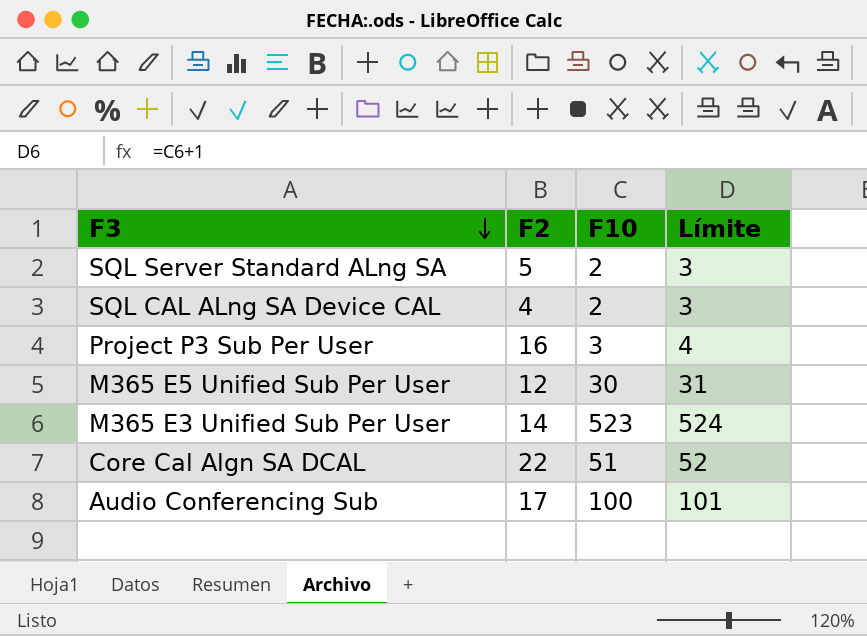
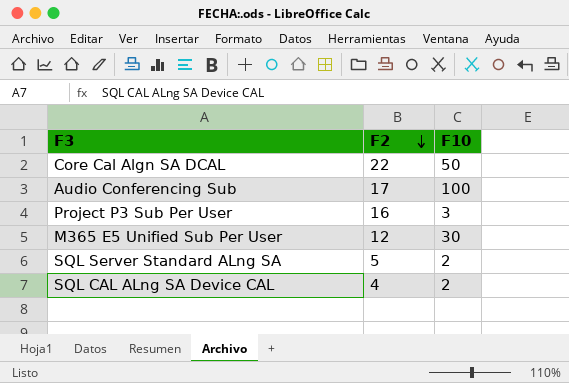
row order: F3 descending -> F2 descending
column Límite | formula: [F10] + 1 -> none
row M365 E3 Unified Sub Per User: 14 | 523 | 524 -> none
Core Cal Algn SA DCAL | F10: 51 -> 50

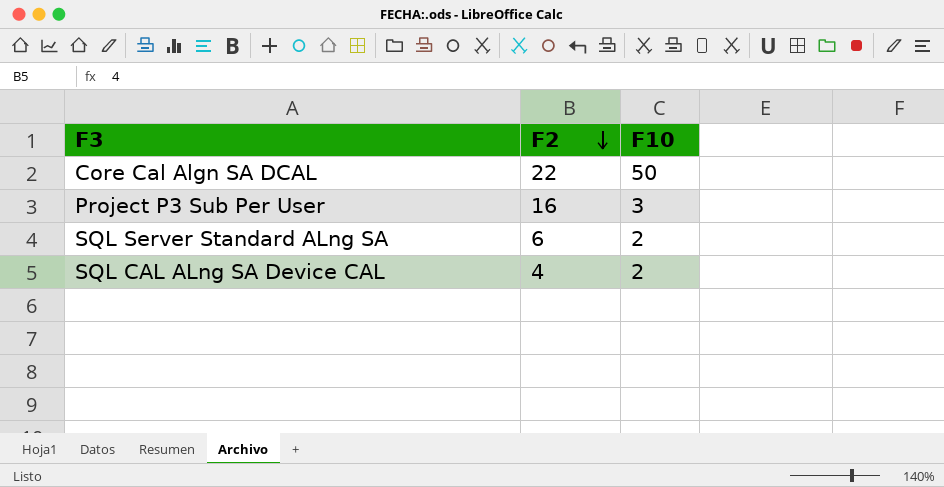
row Audio Conferencing Sub: 17 | 100 -> none
row M365 E5 Unified Sub Per User: 12 | 30 -> none
SQL Server Standard ALng SA | F2: 5 -> 6

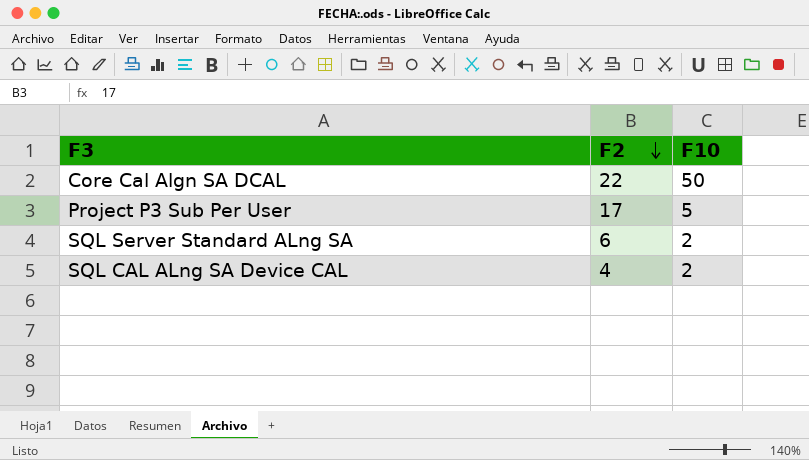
Project P3 Sub Per User | F2: 16 -> 17
Project P3 Sub Per User | F10: 3 -> 5

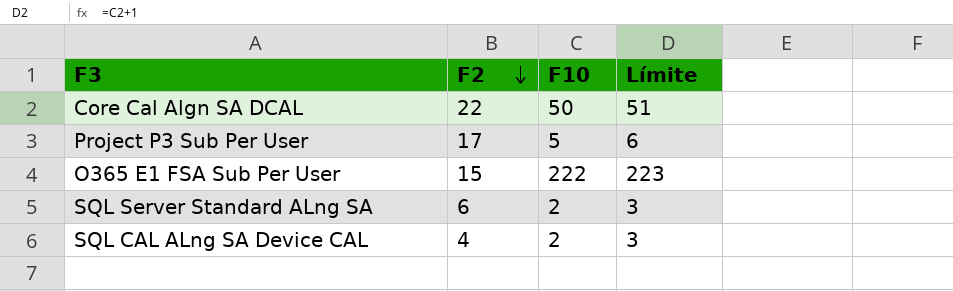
column Límite | formula: none -> [F10] + 1
row O365 E1 FSA Sub Per User: none -> 15 | 222 | 223

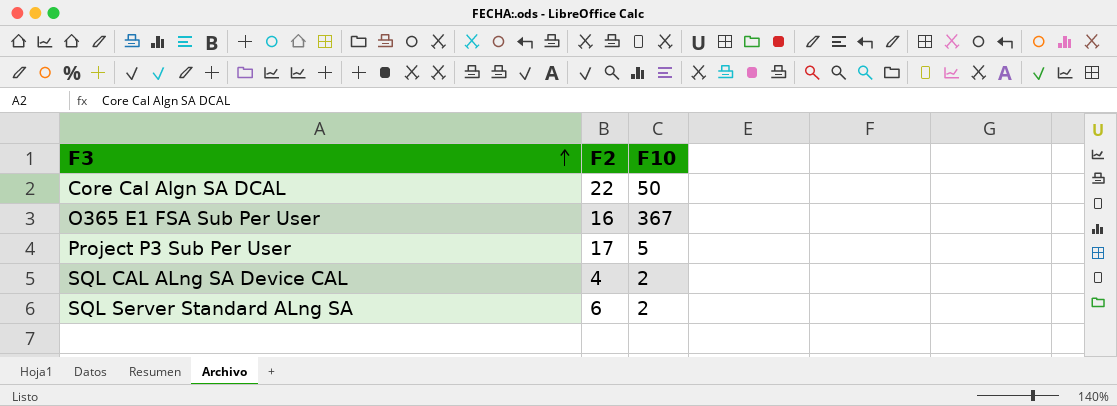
row order: F2 descending -> F3 ascending
column Límite | formula: [F10] + 1 -> none
O365 E1 FSA Sub Per User | F2: 15 -> 16
O365 E1 FSA Sub Per User | F10: 222 -> 367

